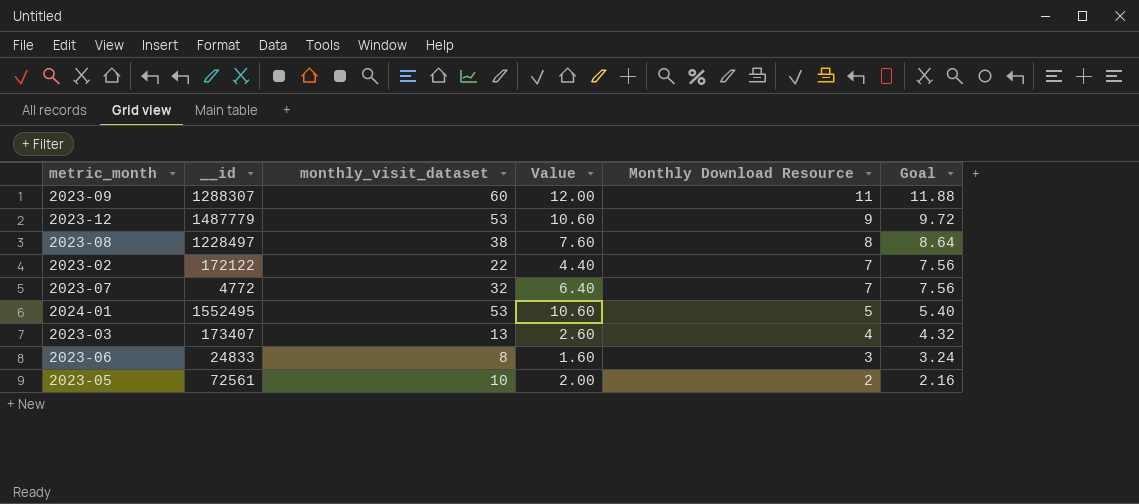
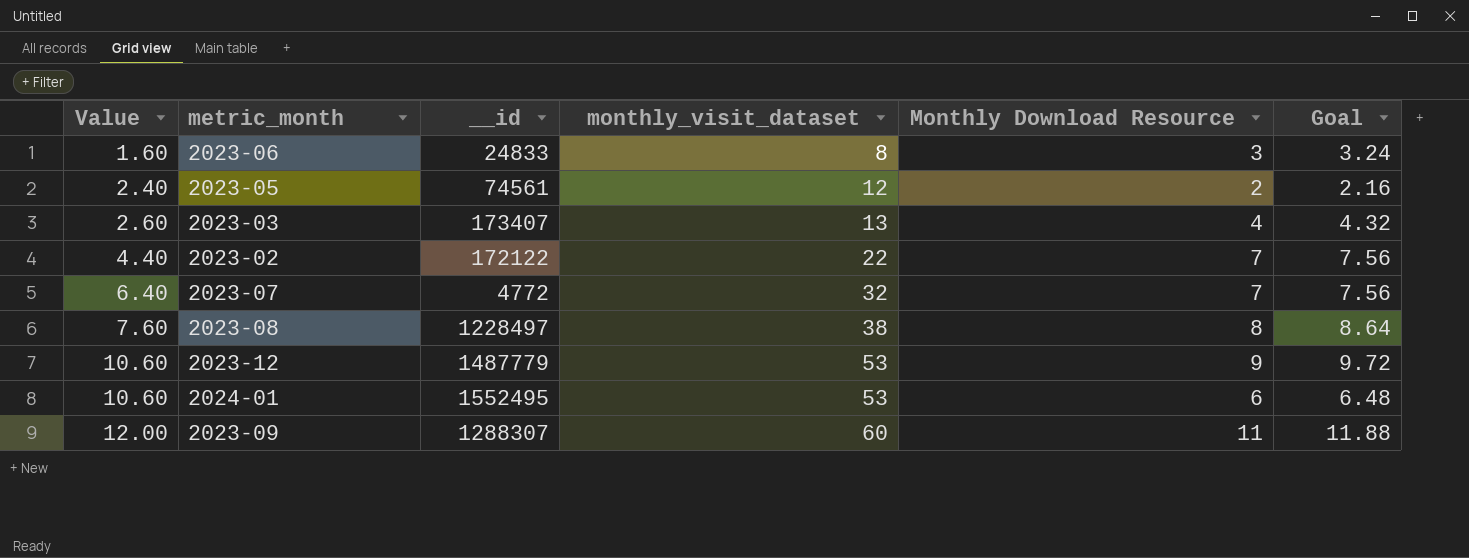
row order: Monthly Download Resource descending -> Value ascending
column Value | position: 4 -> 1
2023-05 | Value: 2.00 -> 2.40
2023-05 | __id: 72561 -> 74561
2023-05 | monthly_visit_dataset: 10 -> 12
2024-01 | Monthly Download Resource: 5 -> 6
2024-01 | Goal: 5.40 -> 6.48

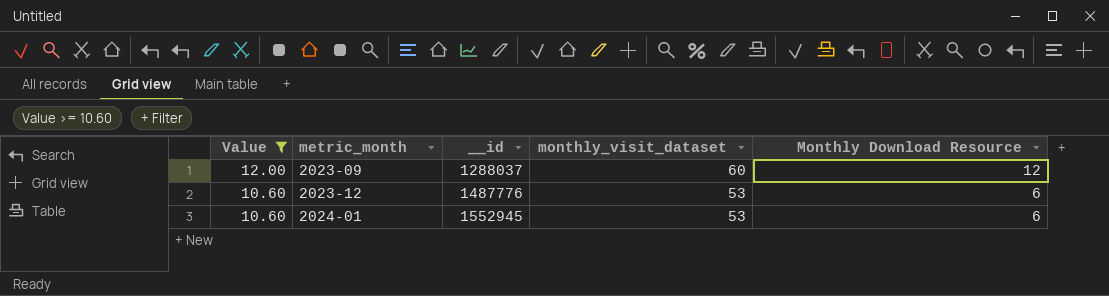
filter: none -> Value >= 10.60
row order: Value ascending -> Value descending
column Goal | formula: [Monthly Download Resource] * 1.08 -> none
2023-09 | __id: 1288307 -> 1288037
2023-09 | Monthly Download Resource: 11 -> 12
2023-12 | __id: 1487779 -> 1487776
2023-12 | Monthly Download Resource: 9 -> 6
2024-01 | __id: 1552495 -> 1552945

